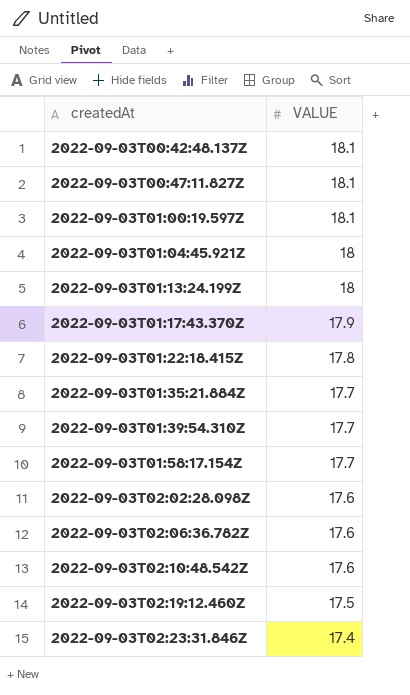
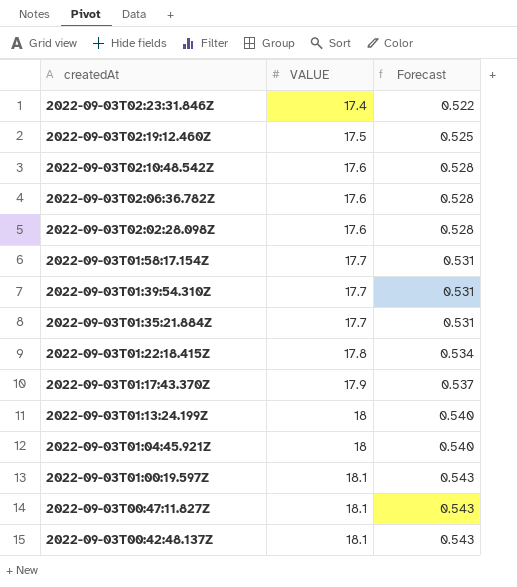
row order: createdAt ascending -> createdAt descending
column Forecast | formula: none -> [VALUE] * 0.03

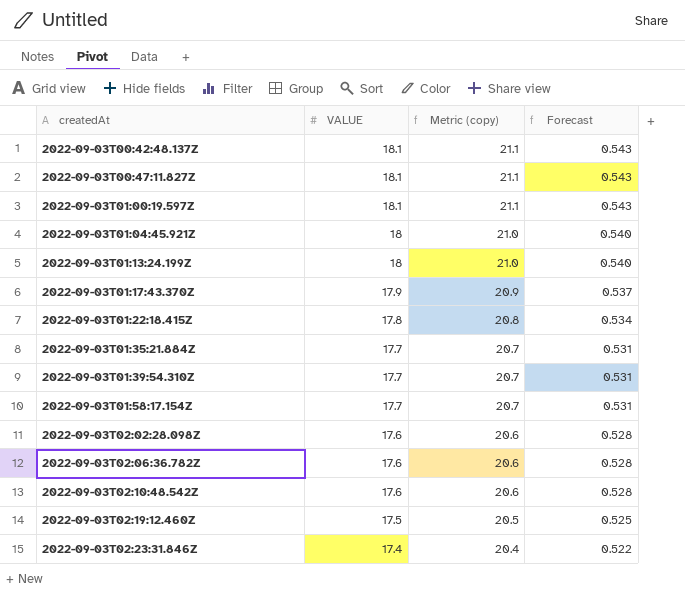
row order: createdAt descending -> createdAt ascending
column Metric (copy) | formula: none -> [VALUE] + 3

